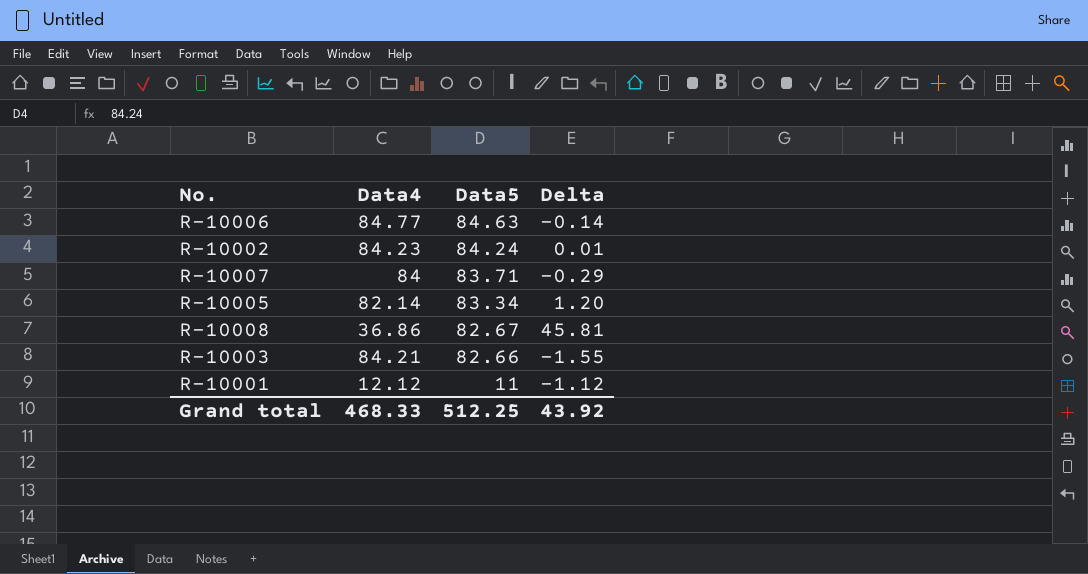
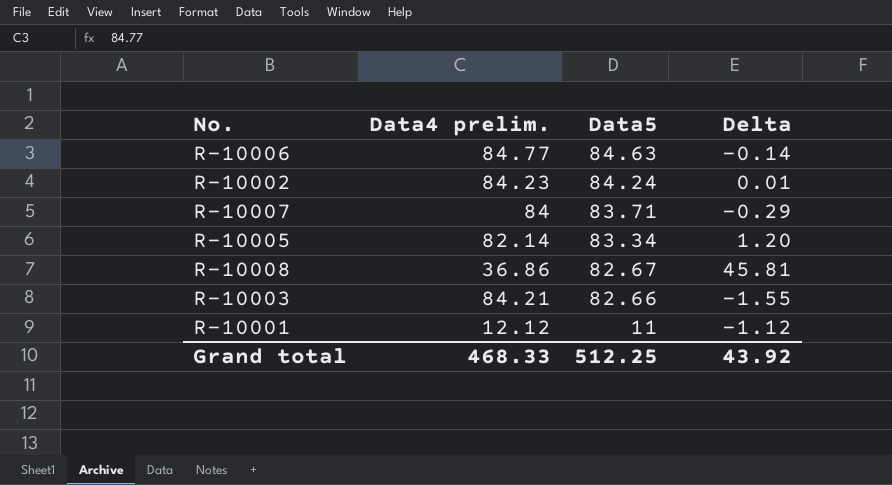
column name: Data4 -> Data4 prelim.

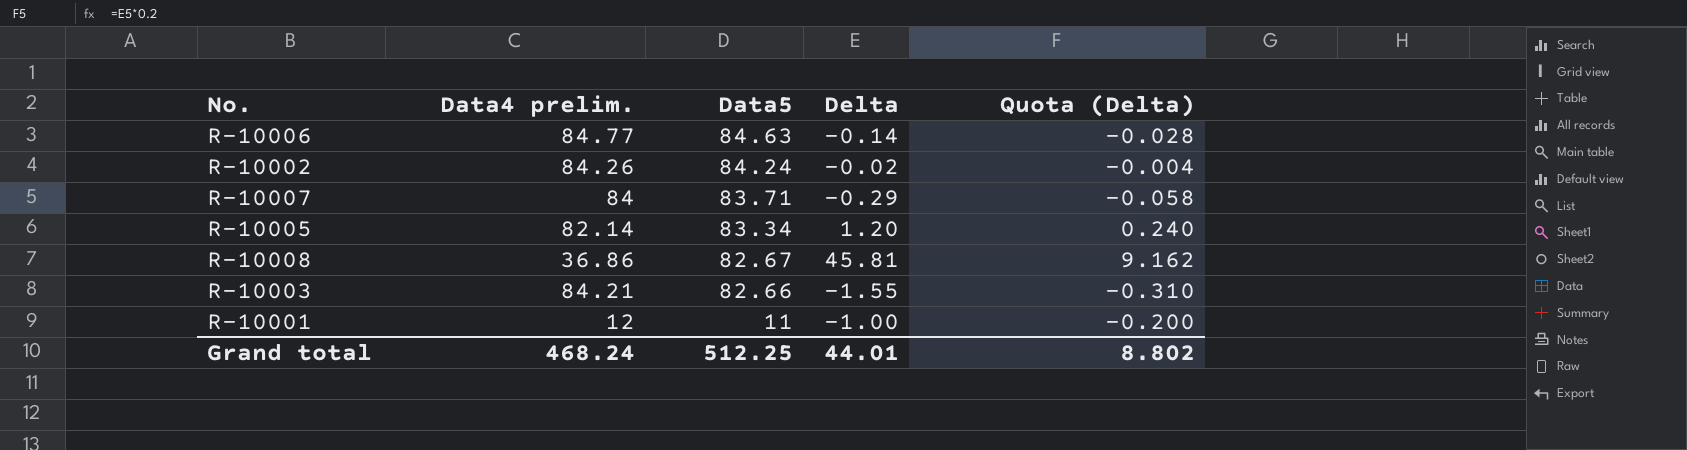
column Quota (Delta) | formula: none -> [Delta] * 0.2
R-10002 | Data4 prelim.: 84.23 -> 84.26
R-10002 | Delta: 0.01 -> -0.02
R-10001 | Data4 prelim.: 12.12 -> 12
R-10001 | Delta: -1.12 -> -1.00
Grand total | Data4 prelim.: 468.33 -> 468.24
Grand total | Delta: 43.92 -> 44.01

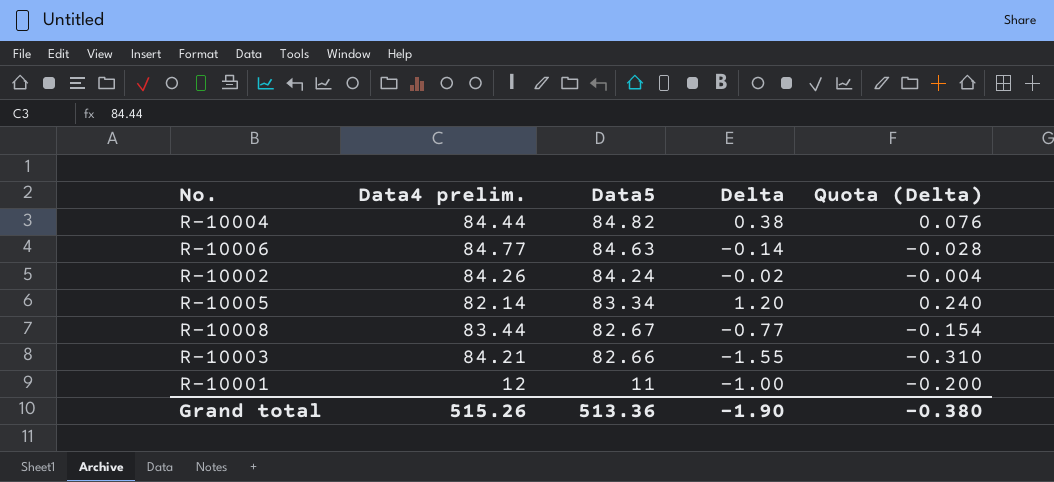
row R-10007: 84 | 83.71 | -0.29 | -0.058 -> none
row R-10004: none -> 84.44 | 84.82 | 0.38 | 0.076
R-10008 | Data4 prelim.: 36.86 -> 83.44
R-10008 | Delta: 45.81 -> -0.77
R-10008 | Quota (Delta): 9.162 -> -0.154
Grand total | Data4 prelim.: 468.24 -> 515.26
Grand total | Data5: 512.25 -> 513.36
Grand total | Delta: 44.01 -> -1.90
Grand total | Quota (Delta): 8.802 -> -0.380

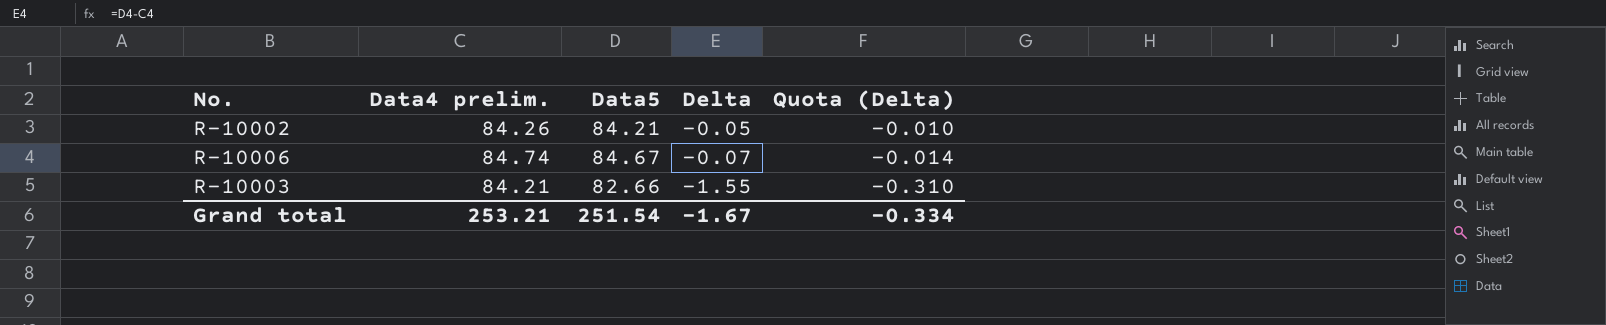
row order: Data5 descending -> Delta descending
row R-10004: 84.44 | 84.82 | 0.38 | 0.076 -> none
row R-10005: 82.14 | 83.34 | 1.20 | 0.240 -> none
row R-10008: 83.44 | 82.67 | -0.77 | -0.154 -> none
row R-10001: 12 | 11 | -1.00 | -0.200 -> none
R-10002 | Data5: 84.24 -> 84.21
R-10002 | Delta: -0.02 -> -0.05
R-10002 | Quota (Delta): -0.004 -> -0.010
R-10006 | Data4 prelim.: 84.77 -> 84.74
R-10006 | Data5: 84.63 -> 84.67
R-10006 | Delta: -0.14 -> -0.07
R-10006 | Quota (Delta): -0.028 -> -0.014
Grand total | Data4 prelim.: 515.26 -> 253.21
Grand total | Data5: 513.36 -> 251.54
Grand total | Delta: -1.90 -> -1.67
Grand total | Quota (Delta): -0.380 -> -0.334

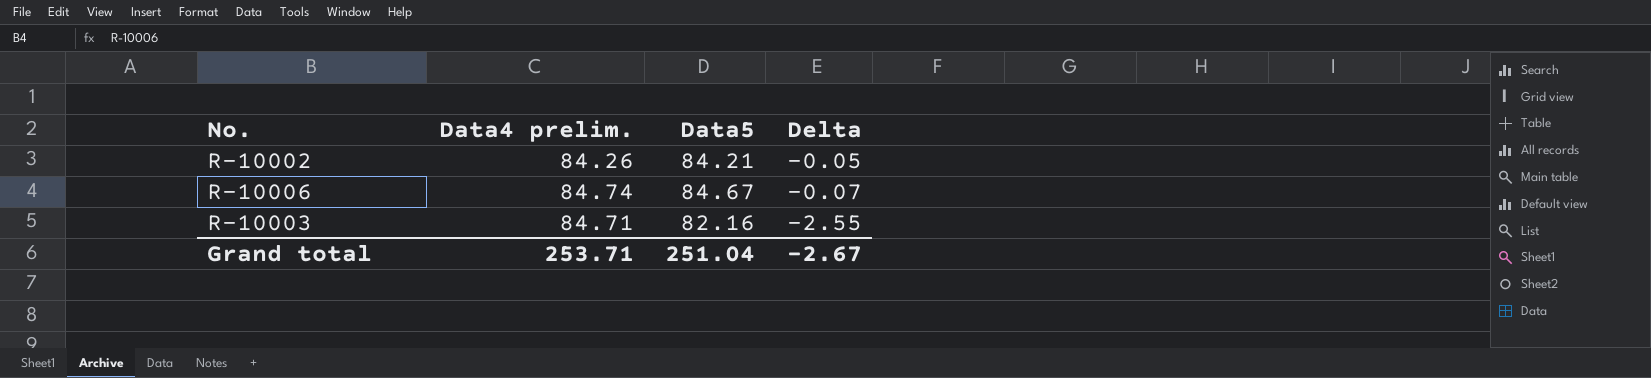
column Quota (Delta) | formula: [Delta] * 0.2 -> none
R-10003 | Data4 prelim.: 84.21 -> 84.71
R-10003 | Data5: 82.66 -> 82.16
R-10003 | Delta: -1.55 -> -2.55
Grand total | Data4 prelim.: 253.21 -> 253.71
Grand total | Data5: 251.54 -> 251.04
Grand total | Delta: -1.67 -> -2.67

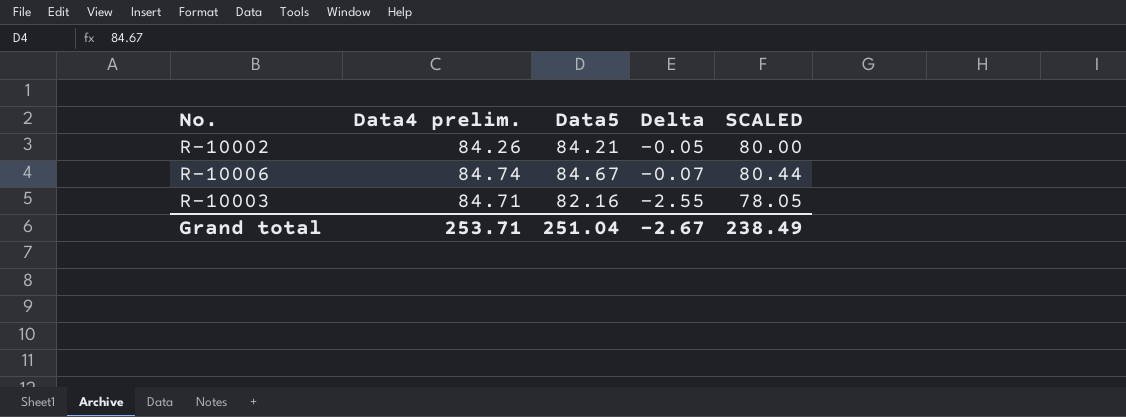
column SCALED | formula: none -> [Data5] * 0.95

